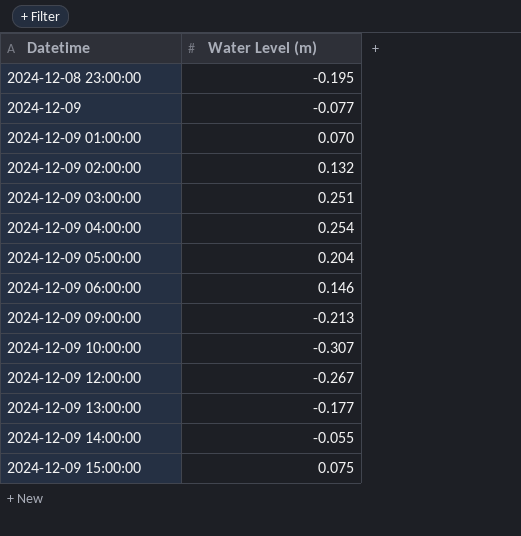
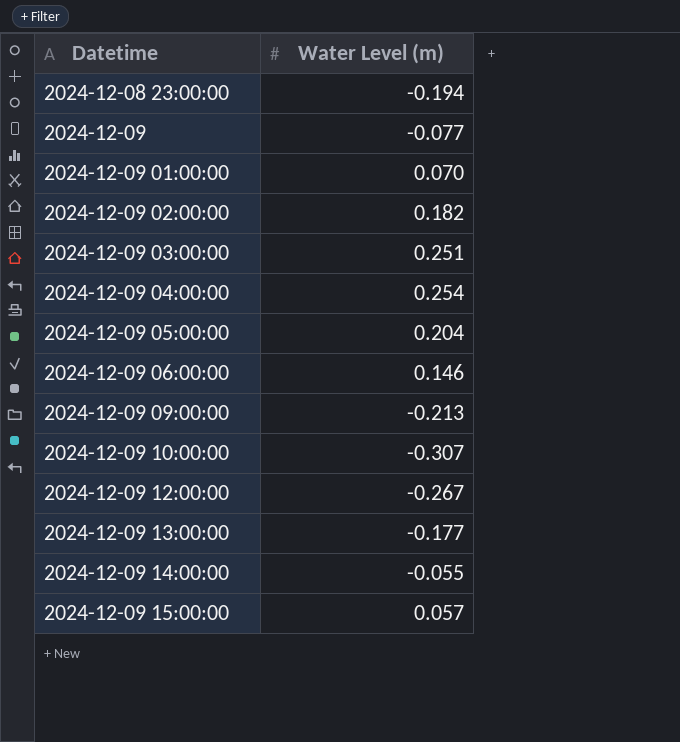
2024-12-08 23:00:00 | Water Level (m): -0.195 -> -0.194
2024-12-09 02:00:00 | Water Level (m): 0.132 -> 0.182
2024-12-09 15:00:00 | Water Level (m): 0.075 -> 0.057

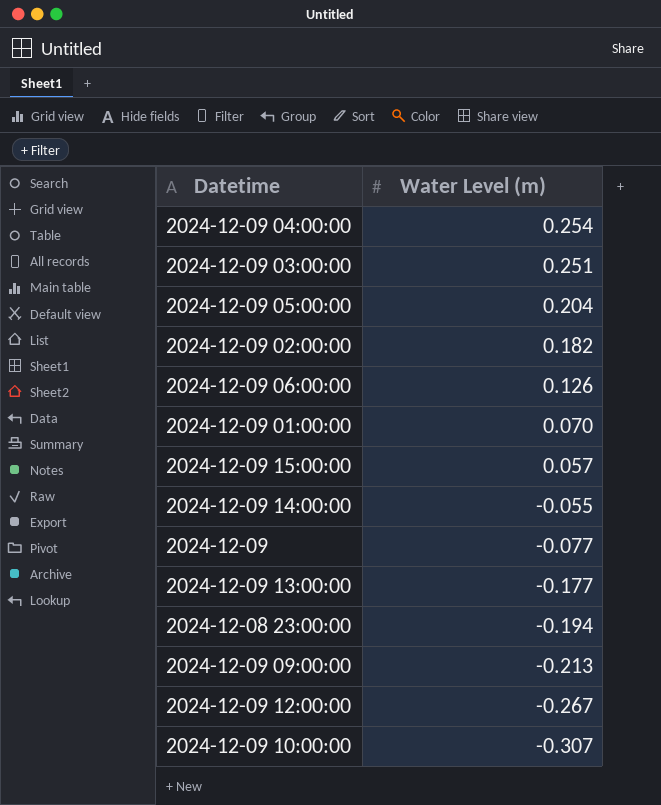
row order: Datetime ascending -> Water Level (m) descending
2024-12-09 06:00:00 | Water Level (m): 0.146 -> 0.126

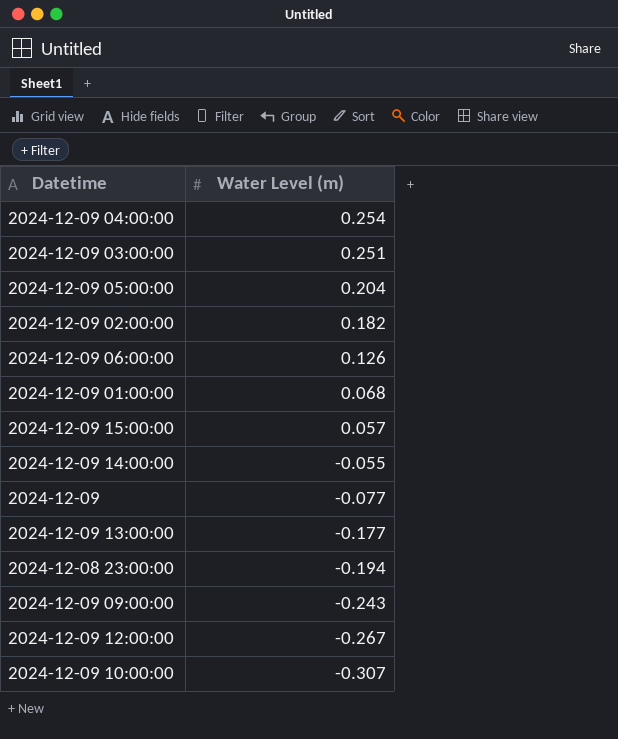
2024-12-09 01:00:00 | Water Level (m): 0.070 -> 0.068
2024-12-09 09:00:00 | Water Level (m): -0.213 -> -0.243

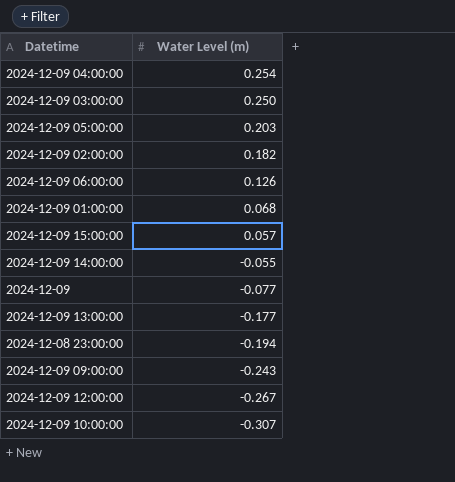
2024-12-09 03:00:00 | Water Level (m): 0.251 -> 0.250
2024-12-09 05:00:00 | Water Level (m): 0.204 -> 0.203

